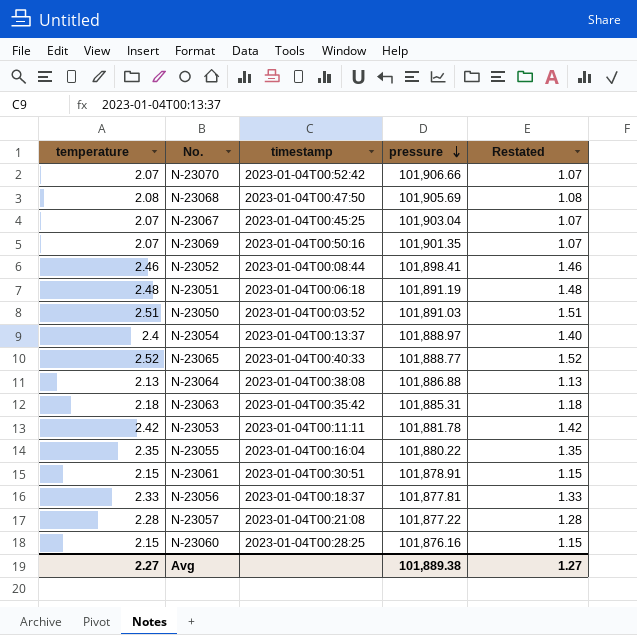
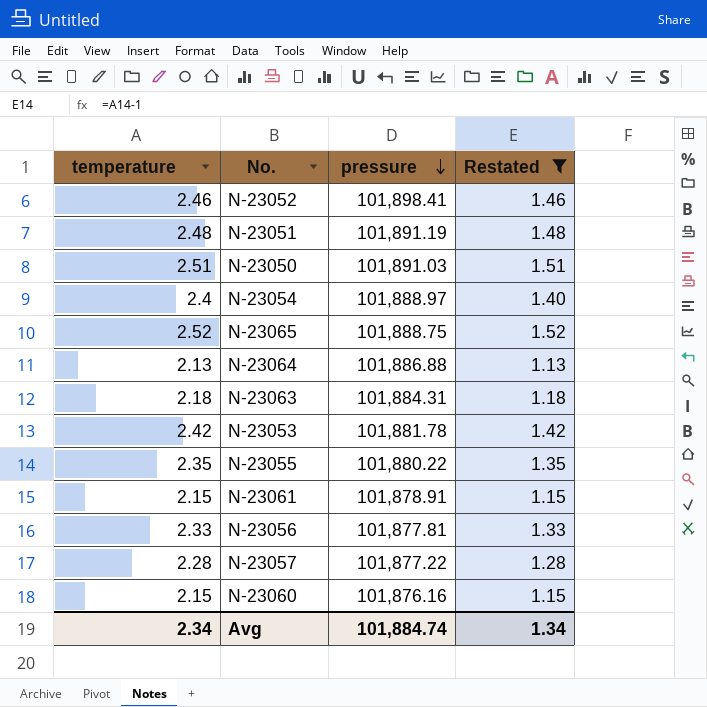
filter: none -> Restated >= 1.13
column timestamp | position: 3 -> none
N-23065 | pressure: 101,888.77 -> 101,888.75
N-23063 | pressure: 101,885.31 -> 101,884.31
Avg | temperature: 2.27 -> 2.34
Avg | pressure: 101,889.38 -> 101,884.74
Avg | Restated: 1.27 -> 1.34

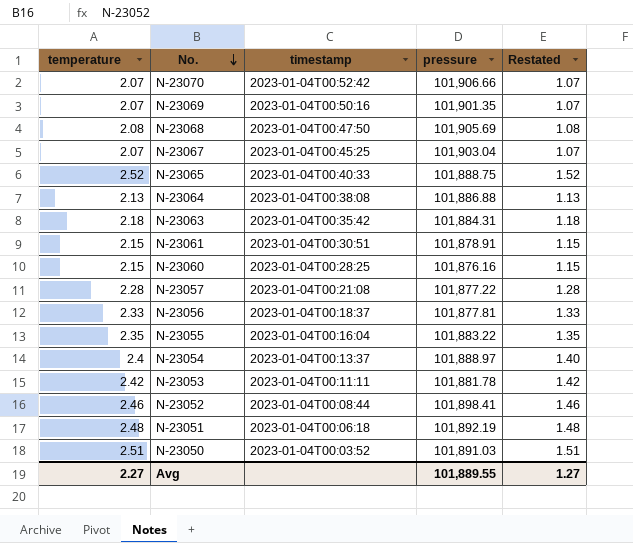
filter: Restated >= 1.13 -> none
row order: pressure descending -> No. descending
column timestamp | position: none -> 3
N-23055 | pressure: 101,880.22 -> 101,883.22
N-23051 | pressure: 101,891.19 -> 101,892.19
Avg | temperature: 2.34 -> 2.27
Avg | pressure: 101,884.74 -> 101,889.55
Avg | Restated: 1.34 -> 1.27

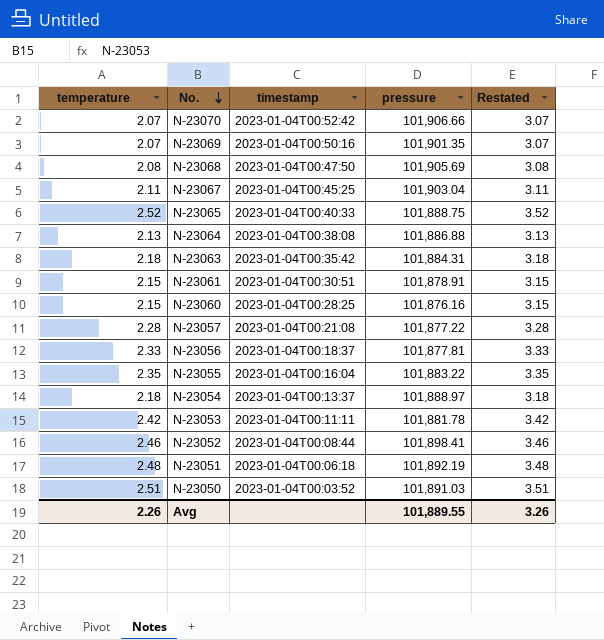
column Restated | formula: [temperature] - 1 -> [temperature] + 1
N-23067 | temperature: 2.07 -> 2.11
N-23054 | temperature: 2.4 -> 2.18
Avg | temperature: 2.27 -> 2.26
Avg | Restated: 1.27 -> 3.26

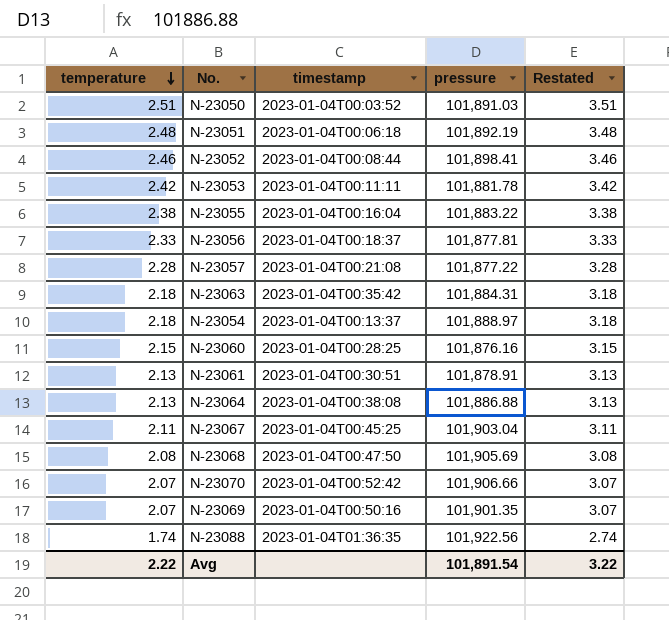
row order: No. descending -> temperature descending
row N-23065: 2.52 | 2023-01-04T00:40:33 | 101,888.75 | 3.52 -> none
N-23055 | temperature: 2.35 -> 2.38
N-23055 | Restated: 3.35 -> 3.38
N-23061 | temperature: 2.15 -> 2.13
N-23061 | Restated: 3.15 -> 3.13
row N-23088: none -> 1.74 | 2023-01-04T01:36:35 | 101,922.56 | 2.74
Avg | temperature: 2.26 -> 2.22
Avg | pressure: 101,889.55 -> 101,891.54
Avg | Restated: 3.26 -> 3.22

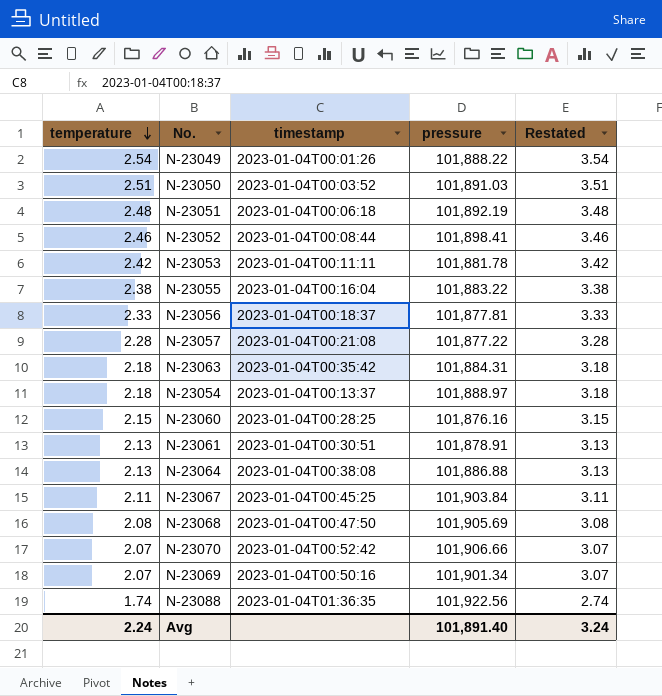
row N-23049: none -> 2.54 | 2023-01-04T00:01:26 | 101,888.22 | 3.54
N-23067 | pressure: 101,903.04 -> 101,903.84
N-23069 | pressure: 101,901.35 -> 101,901.34
Avg | temperature: 2.22 -> 2.24
Avg | pressure: 101,891.54 -> 101,891.40
Avg | Restated: 3.22 -> 3.24

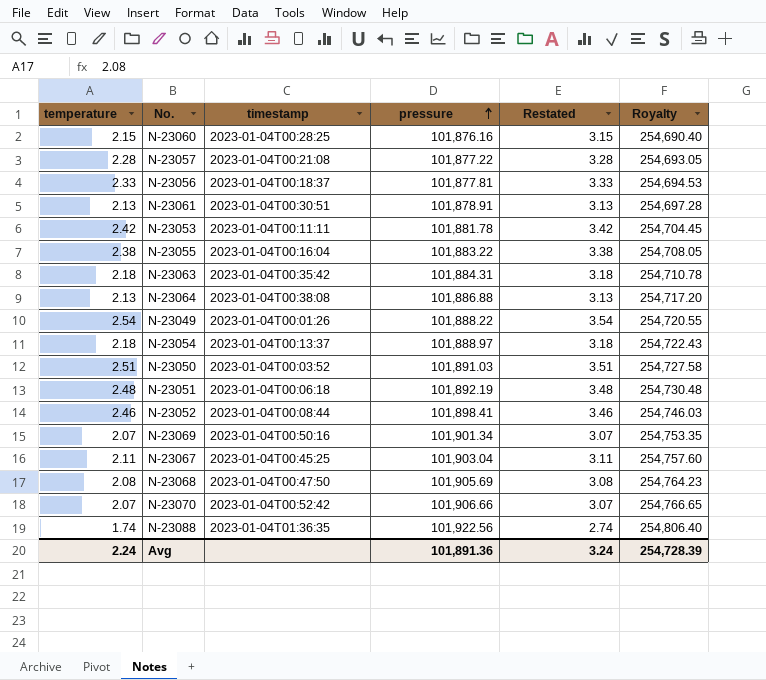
row order: temperature descending -> pressure ascending
column Royalty | formula: none -> [pressure] * 2.5
N-23067 | pressure: 101,903.84 -> 101,903.04
Avg | pressure: 101,891.40 -> 101,891.36

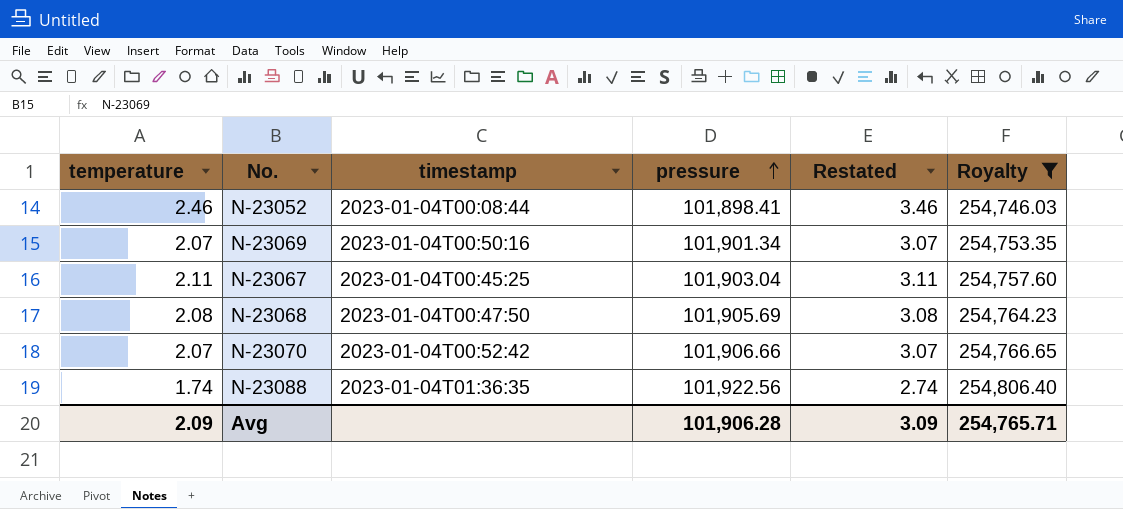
filter: none -> Royalty >= 254,746.03
Avg | temperature: 2.24 -> 2.09
Avg | pressure: 101,891.36 -> 101,906.28
Avg | Restated: 3.24 -> 3.09
Avg | Royalty: 254,728.39 -> 254,765.71

